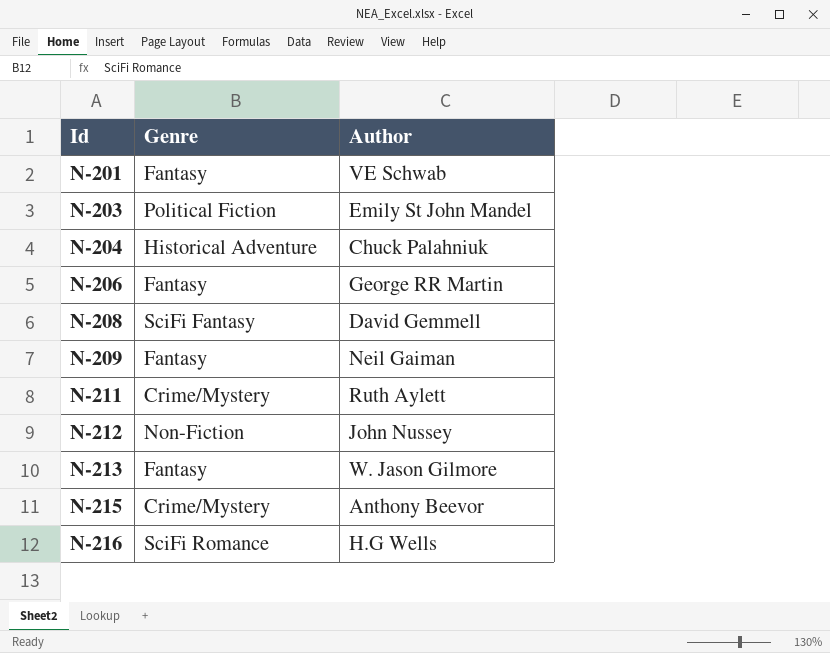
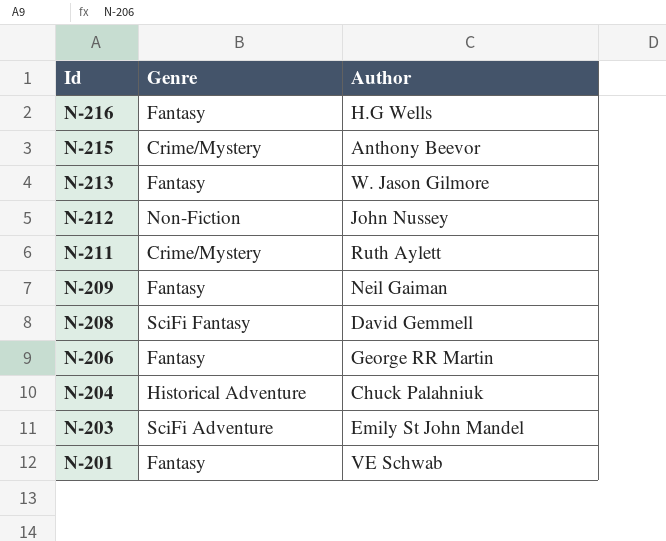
row order: Id ascending -> Id descending
N-216 | Genre: SciFi Romance -> Fantasy
N-203 | Genre: Political Fiction -> SciFi Adventure

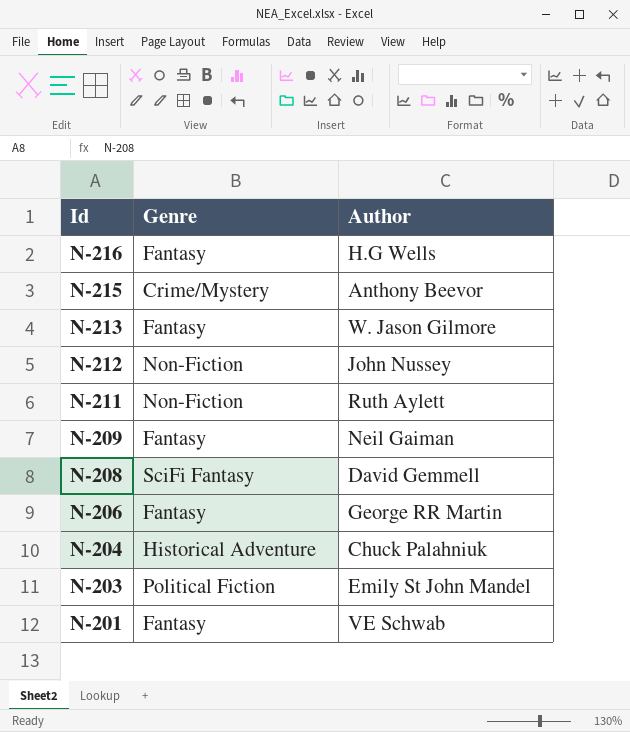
N-211 | Genre: Crime/Mystery -> Non-Fiction
N-203 | Genre: SciFi Adventure -> Political Fiction

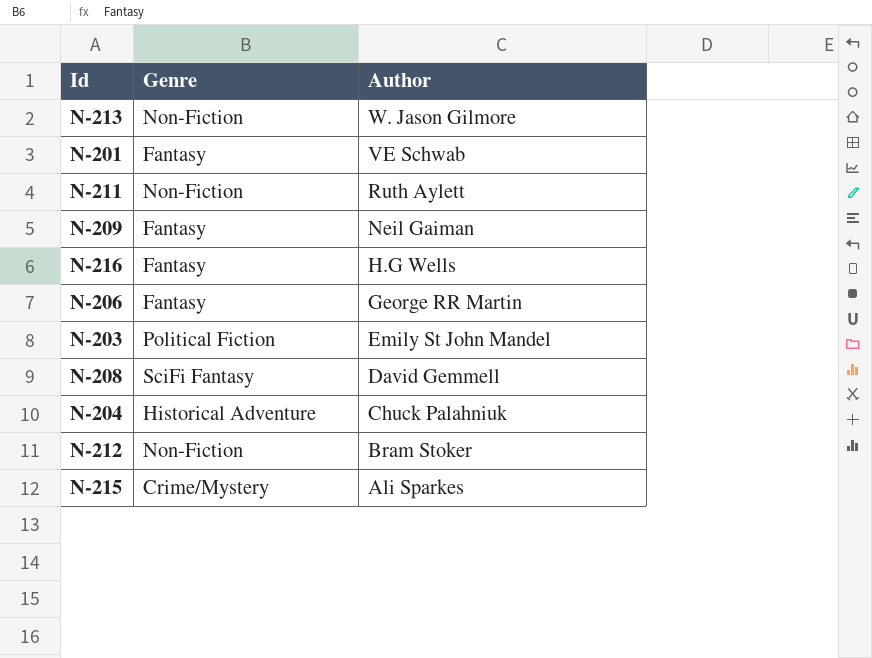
row order: Id descending -> Author descending
N-213 | Genre: Fantasy -> Non-Fiction
N-212 | Author: John Nussey -> Bram Stoker
N-215 | Author: Anthony Beevor -> Ali Sparkes

